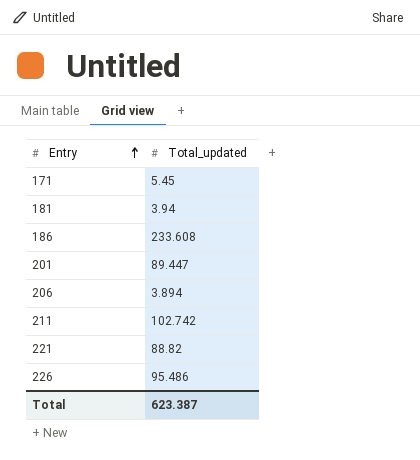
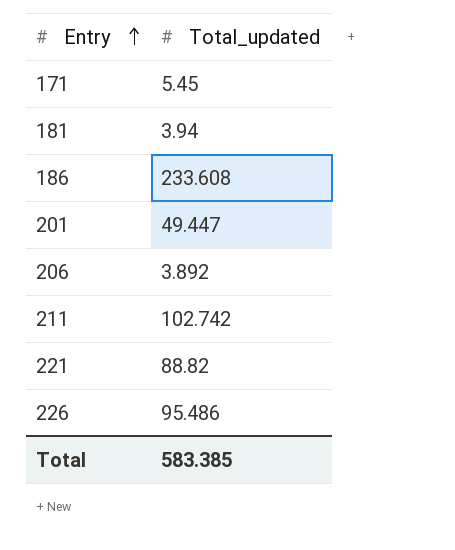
201 | Total_updated: 89.447 -> 49.447
206 | Total_updated: 3.894 -> 3.892
Total | Total_updated: 623.387 -> 583.385

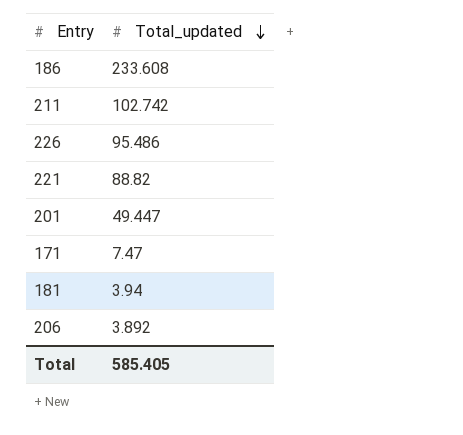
row order: Entry ascending -> Total_updated descending
171 | Total_updated: 5.45 -> 7.47
Total | Total_updated: 583.385 -> 585.405

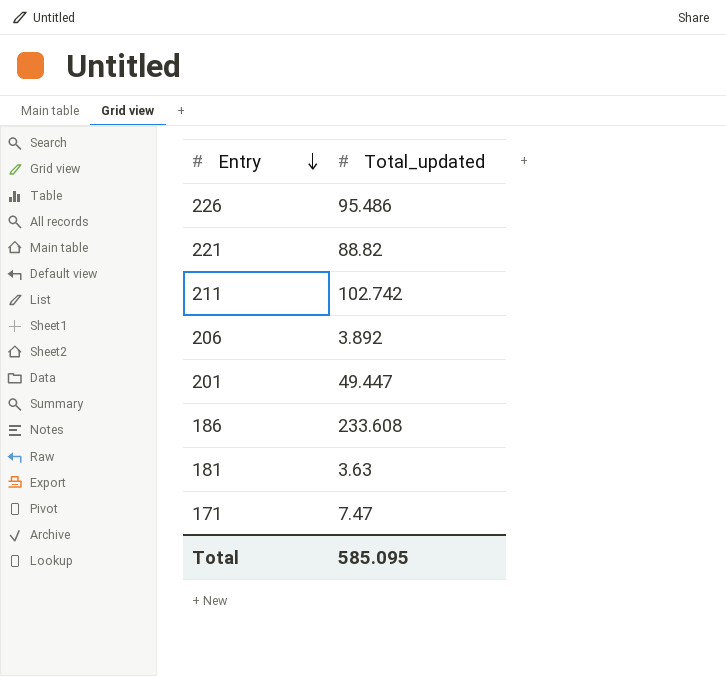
row order: Total_updated descending -> Entry descending
181 | Total_updated: 3.94 -> 3.63
Total | Total_updated: 585.405 -> 585.095

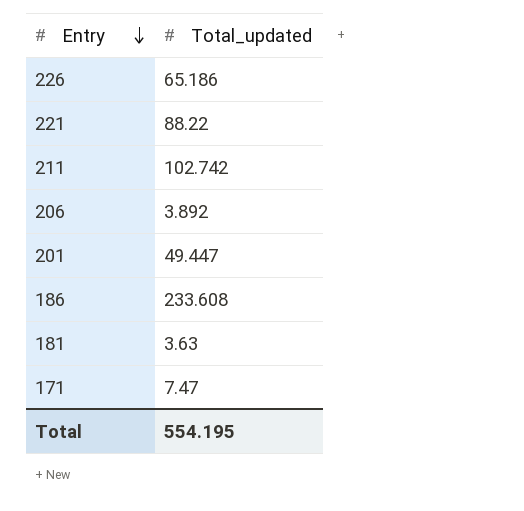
226 | Total_updated: 95.486 -> 65.186
221 | Total_updated: 88.82 -> 88.22
Total | Total_updated: 585.095 -> 554.195

